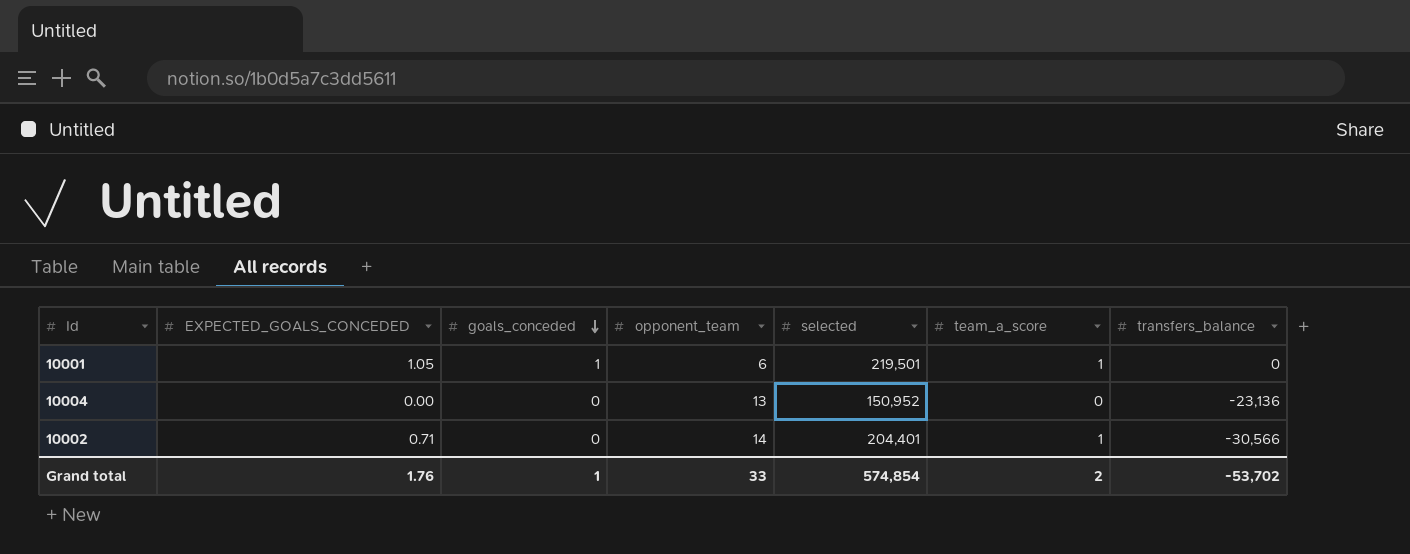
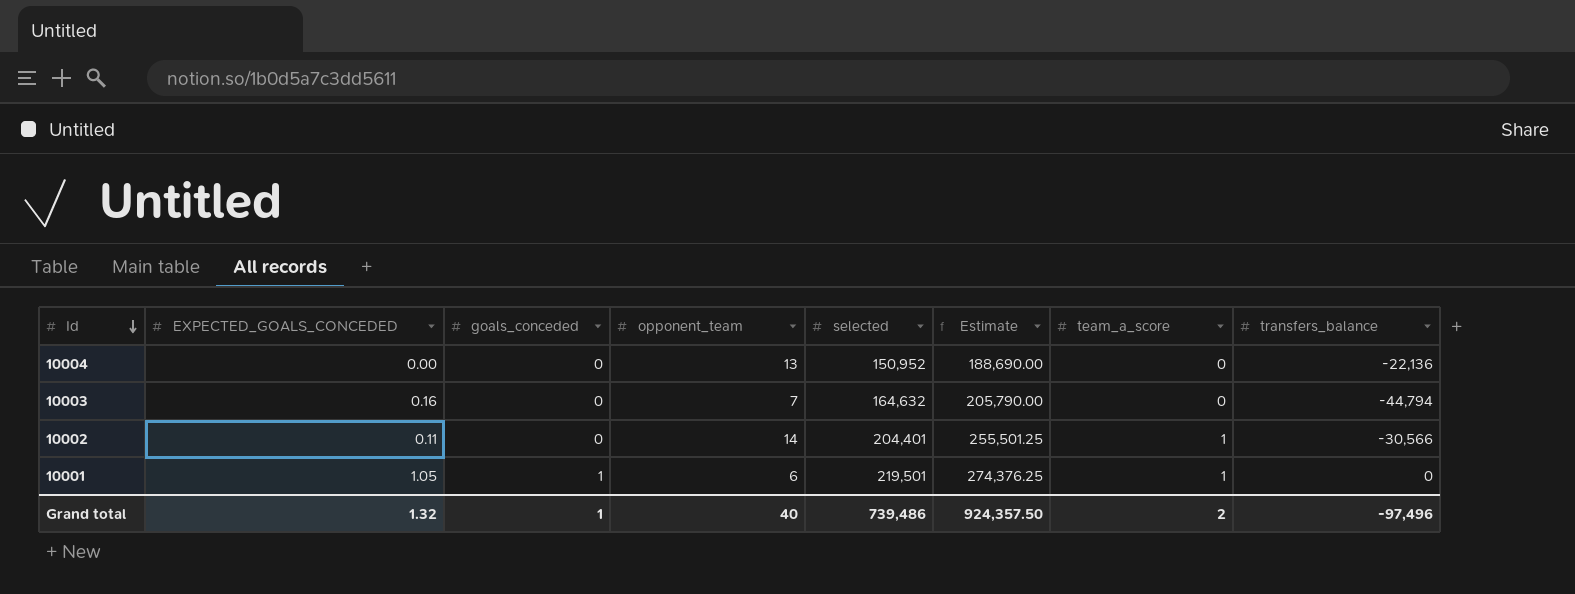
row order: goals_conceded descending -> Id descending
column Estimate | formula: none -> [selected] * 1.25
10004 | transfers_balance: -23,136 -> -22,136
row 10003: none -> 0.16 | 0 | 7 | 164,632 | 205,790.00 | 0 | -44,794
10002 | EXPECTED_GOALS_CONCEDED: 0.71 -> 0.11
Grand total | EXPECTED_GOALS_CONCEDED: 1.76 -> 1.32
Grand total | opponent_team: 33 -> 40
Grand total | selected: 574,854 -> 739,486
Grand total | transfers_balance: -53,702 -> -97,496

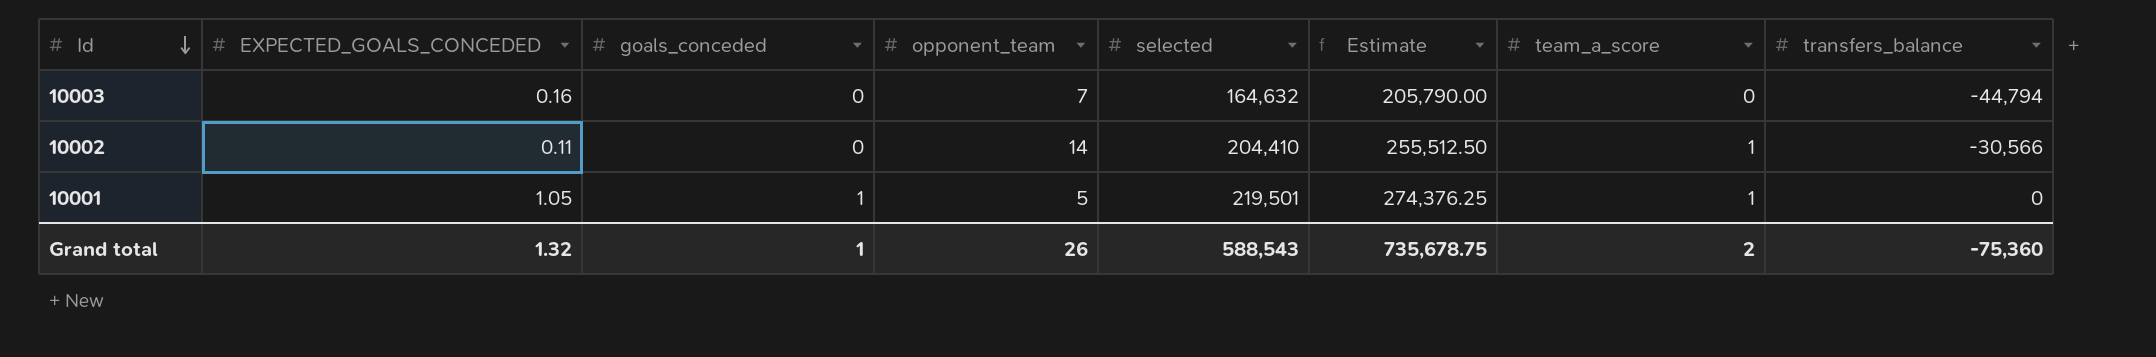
row 10004: 0.00 | 0 | 13 | 150,952 | 188,690.00 | 0 | -22,136 -> none
10002 | selected: 204,401 -> 204,410
10002 | Estimate: 255,501.25 -> 255,512.50
10001 | opponent_team: 6 -> 5
Grand total | opponent_team: 40 -> 26
Grand total | selected: 739,486 -> 588,543
Grand total | Estimate: 924,357.50 -> 735,678.75
Grand total | transfers_balance: -97,496 -> -75,360

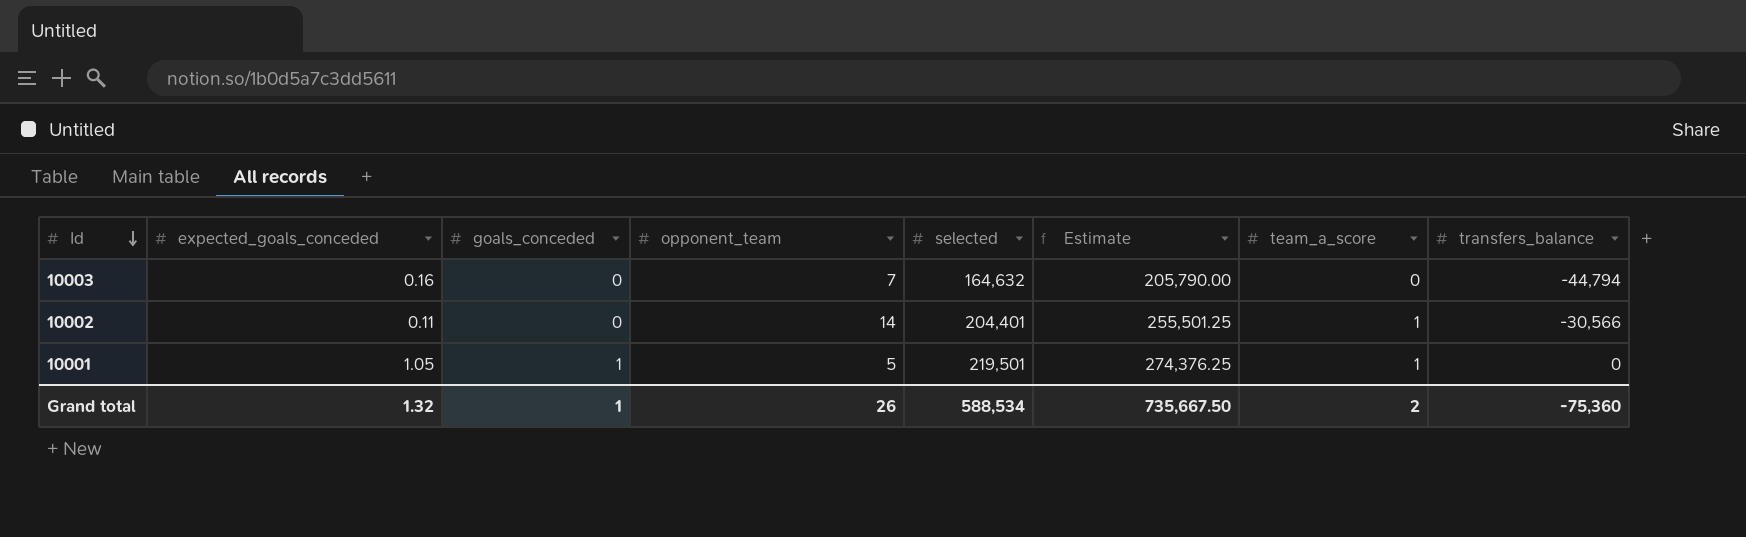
column name: EXPECTED_GOALS_CONCEDED -> expected_goals_conceded
10002 | selected: 204,410 -> 204,401
10002 | Estimate: 255,512.50 -> 255,501.25
Grand total | selected: 588,543 -> 588,534
Grand total | Estimate: 735,678.75 -> 735,667.50

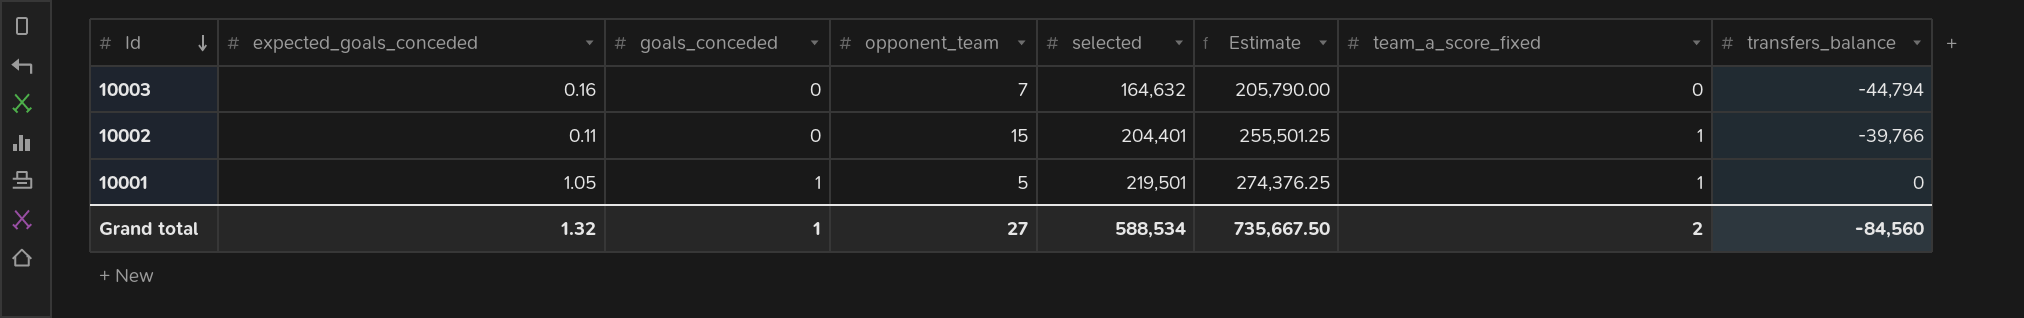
column name: team_a_score -> team_a_score_fixed
10002 | opponent_team: 14 -> 15
10002 | transfers_balance: -30,566 -> -39,766
Grand total | opponent_team: 26 -> 27
Grand total | transfers_balance: -75,360 -> -84,560

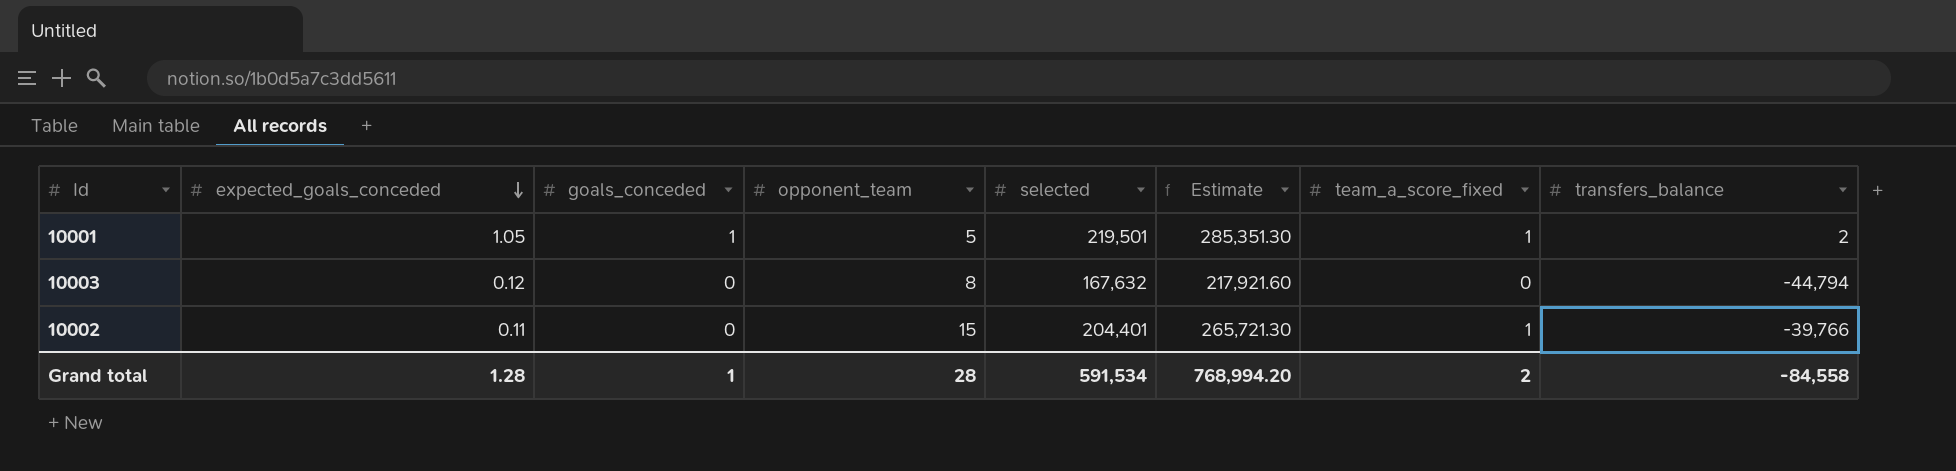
row order: Id descending -> expected_goals_conceded descending
column Estimate | formula: [selected] * 1.25 -> [selected] * 1.3
10001 | transfers_balance: 0 -> 2
10003 | expected_goals_conceded: 0.16 -> 0.12
10003 | opponent_team: 7 -> 8
10003 | selected: 164,632 -> 167,632
Grand total | expected_goals_conceded: 1.32 -> 1.28
Grand total | opponent_team: 27 -> 28
Grand total | selected: 588,534 -> 591,534
Grand total | Estimate: 735,667.50 -> 768,994.20
Grand total | transfers_balance: -84,560 -> -84,558

